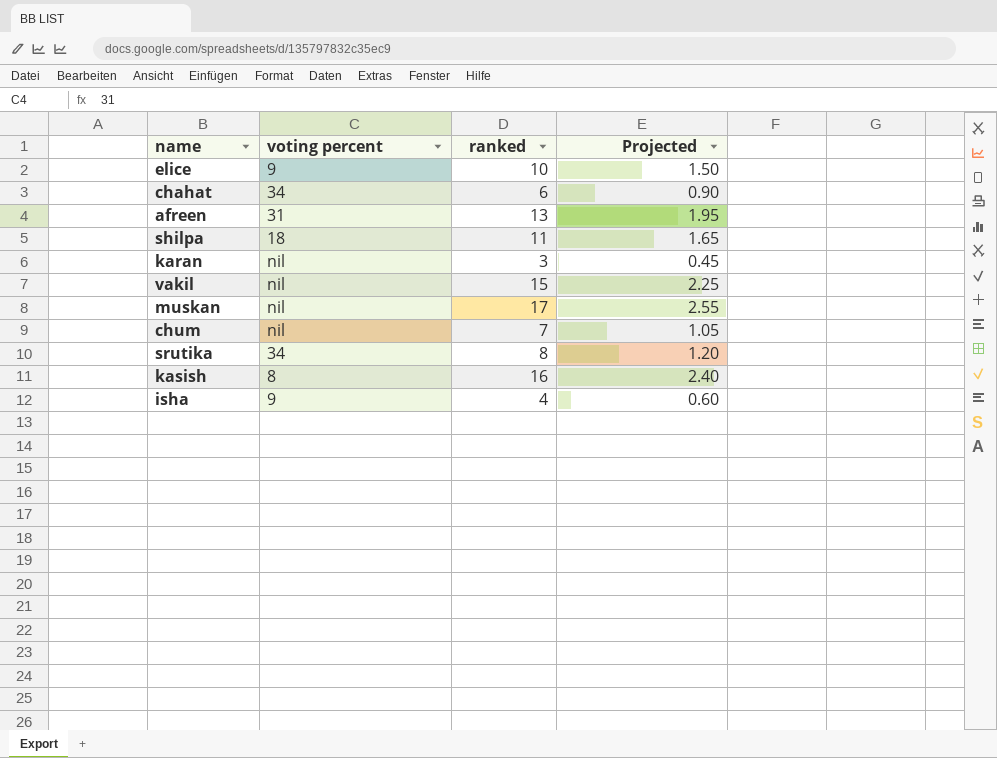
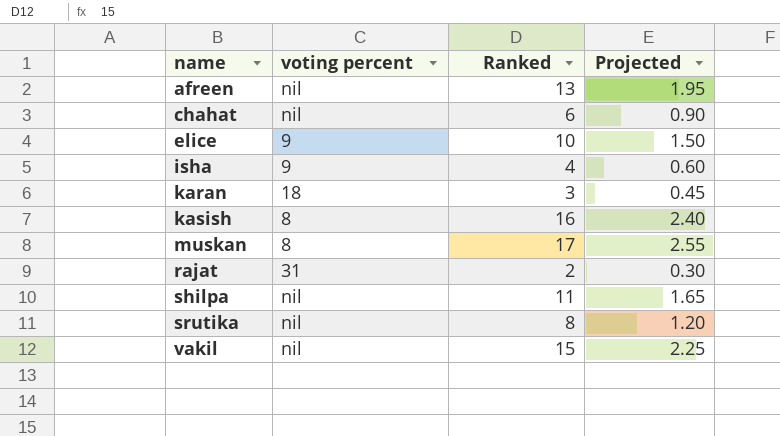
row order: none -> name ascending
column name: ranked -> Ranked
row chum: nil | 7 | 1.05 -> none
afreen | voting percent: 31 -> nil
chahat | voting percent: 34 -> nil
karan | voting percent: nil -> 18
muskan | voting percent: nil -> 8
row rajat: none -> 31 | 2 | 0.30
shilpa | voting percent: 18 -> nil
srutika | voting percent: 34 -> nil

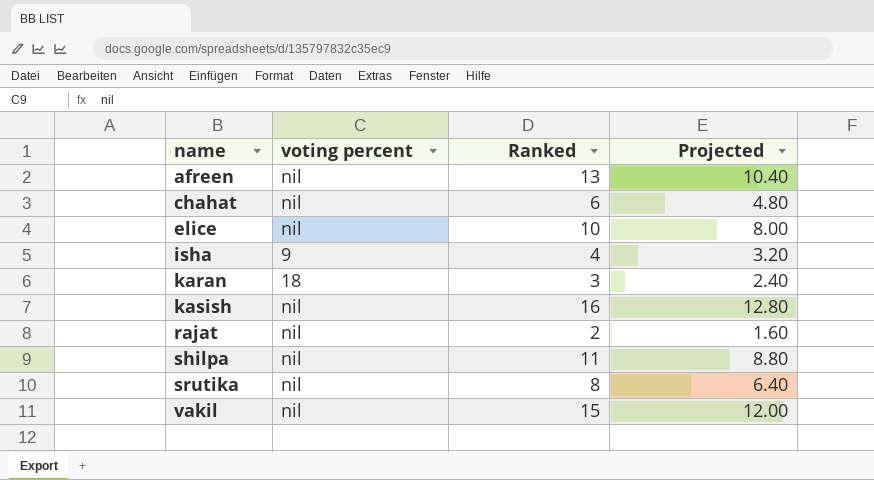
column Projected | formula: [Ranked] * 0.15 -> [Ranked] * 0.8
row muskan: 8 | 17 | 2.55 -> none
elice | voting percent: 9 -> nil
kasish | voting percent: 8 -> nil
rajat | voting percent: 31 -> nil

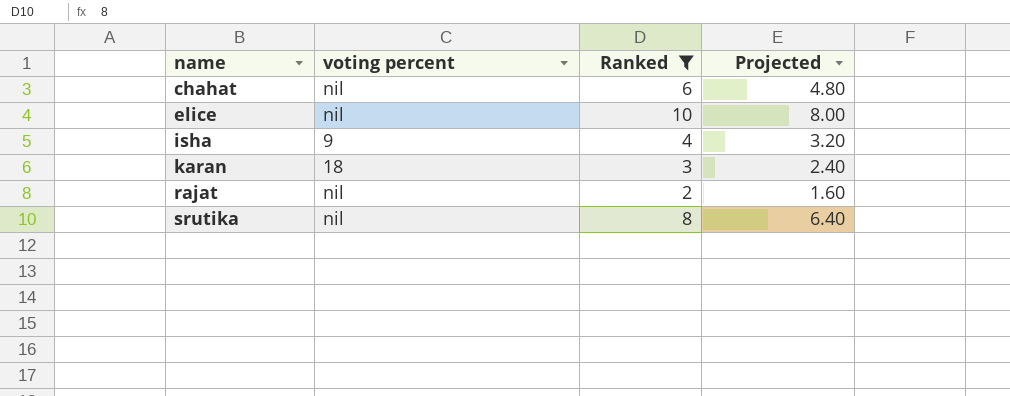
filter: none -> Ranked <= 10

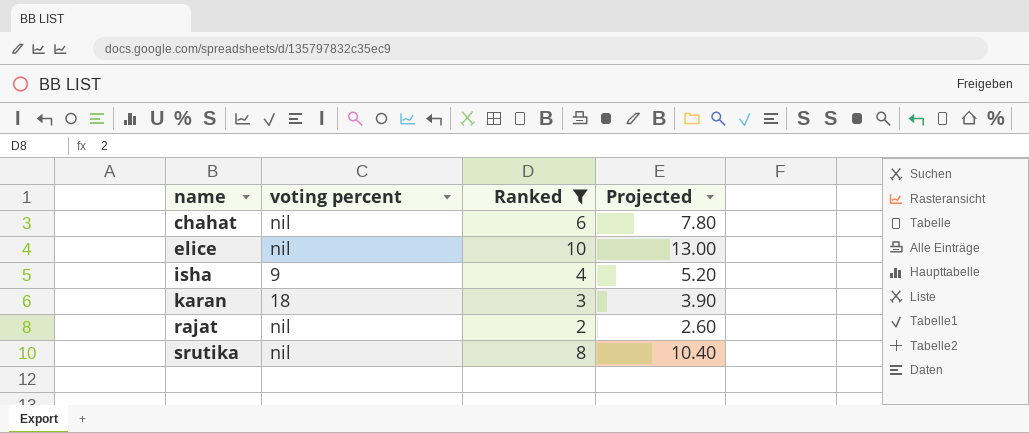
column Projected | formula: [Ranked] * 0.8 -> [Ranked] * 1.3

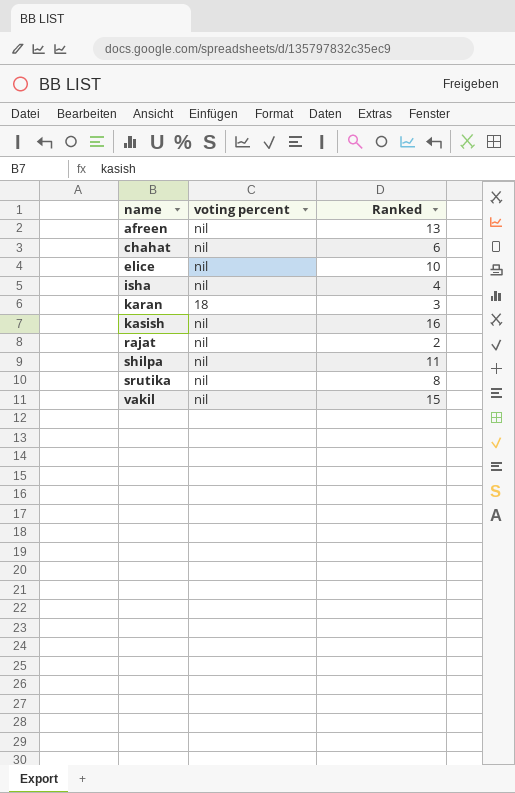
filter: Ranked <= 10 -> none
column Projected | formula: [Ranked] * 1.3 -> none
isha | voting percent: 9 -> nil

